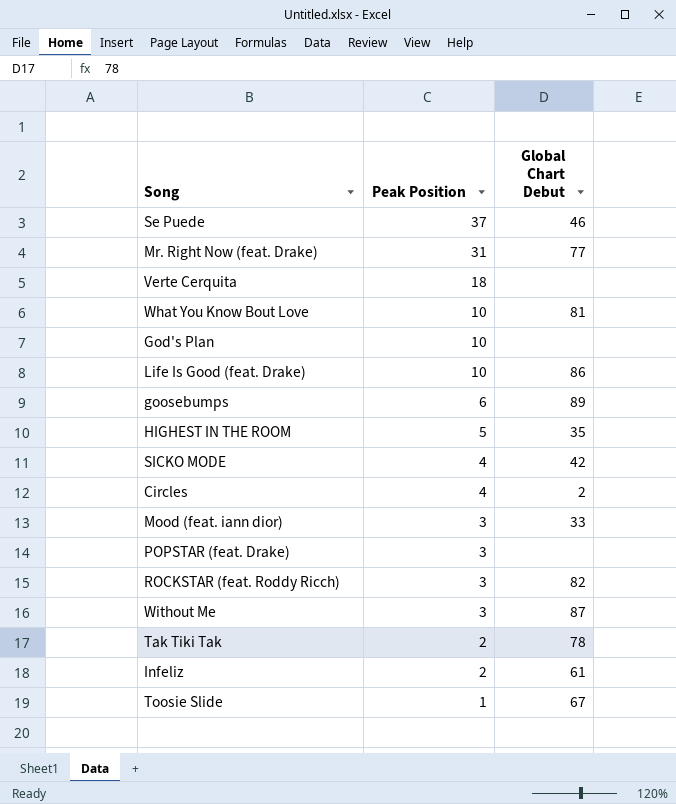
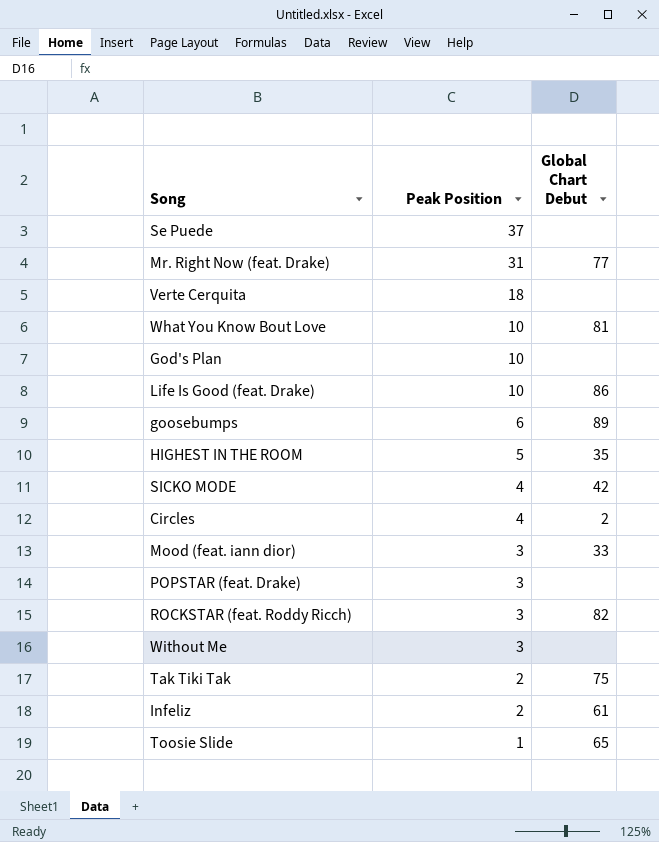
Se Puede | Global Chart Debut: 46 -> none
Without Me | Global Chart Debut: 87 -> none
Tak Tiki Tak | Global Chart Debut: 78 -> 75
Toosie Slide | Global Chart Debut: 67 -> 65

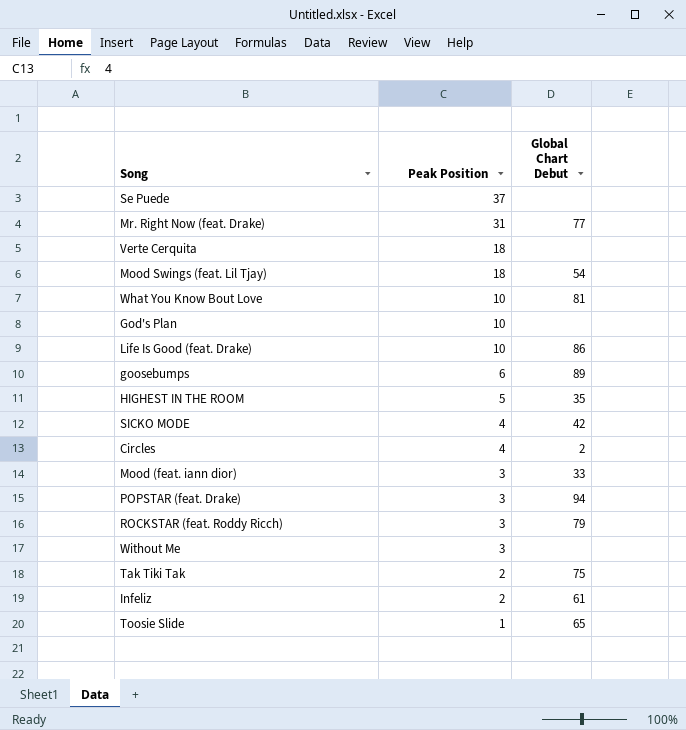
row Mood Swings (feat. Lil Tjay): none -> 18 | 54
POPSTAR (feat. Drake) | Global Chart Debut: none -> 94
ROCKSTAR (feat. Roddy Ricch) | Global Chart Debut: 82 -> 79

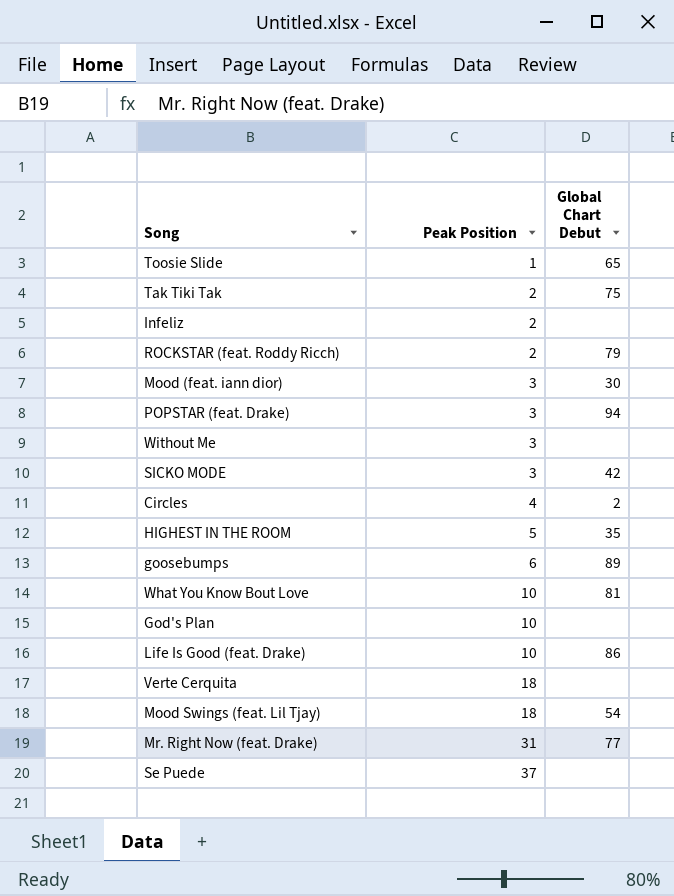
row order: Peak Position descending -> Peak Position ascending
Infeliz | Global Chart Debut: 61 -> none
ROCKSTAR (feat. Roddy Ricch) | Peak Position: 3 -> 2
Mood (feat. iann dior) | Global Chart Debut: 33 -> 30
SICKO MODE | Peak Position: 4 -> 3

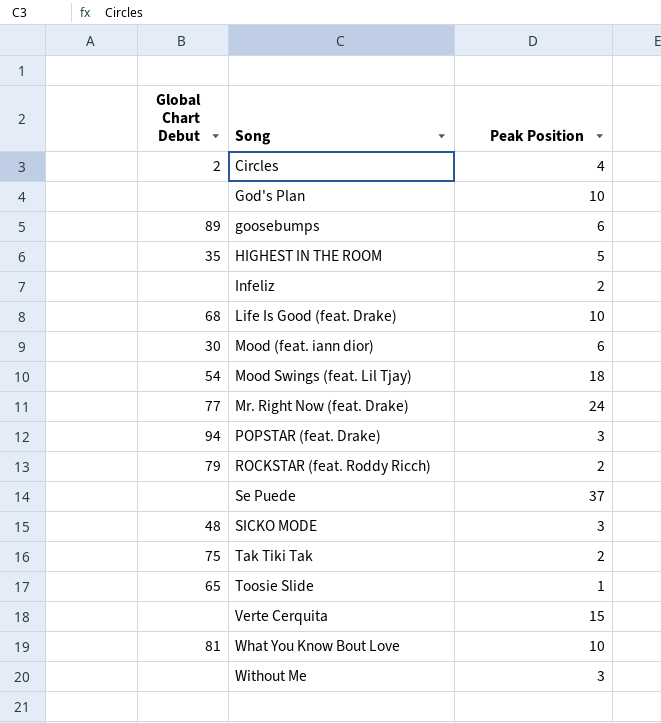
row order: Peak Position ascending -> Song ascending
column Global Chart Debut | position: 3 -> 1
Life Is Good (feat. Drake) | Global Chart Debut: 86 -> 68
Mood (feat. iann dior) | Peak Position: 3 -> 6
Mr. Right Now (feat. Drake) | Peak Position: 31 -> 24
SICKO MODE | Global Chart Debut: 42 -> 48
Verte Cerquita | Peak Position: 18 -> 15

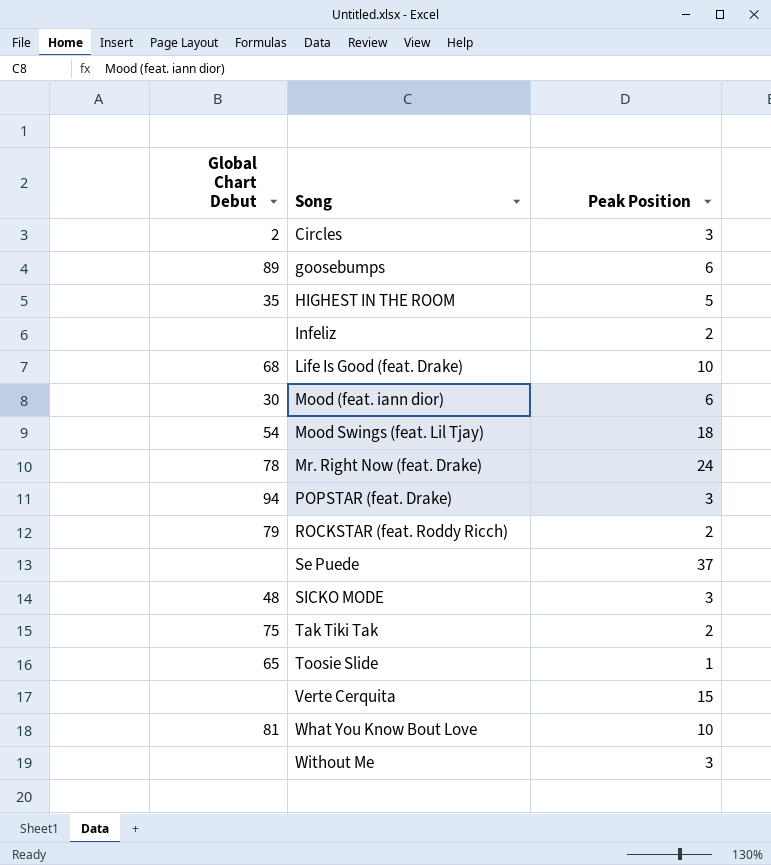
row God's Plan: none | 10 -> none
Circles | Peak Position: 4 -> 3
Mr. Right Now (feat. Drake) | Global Chart Debut: 77 -> 78

